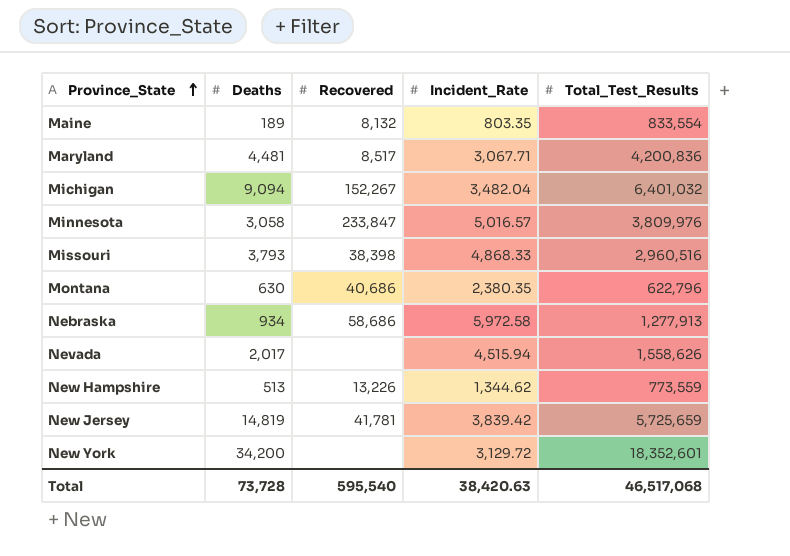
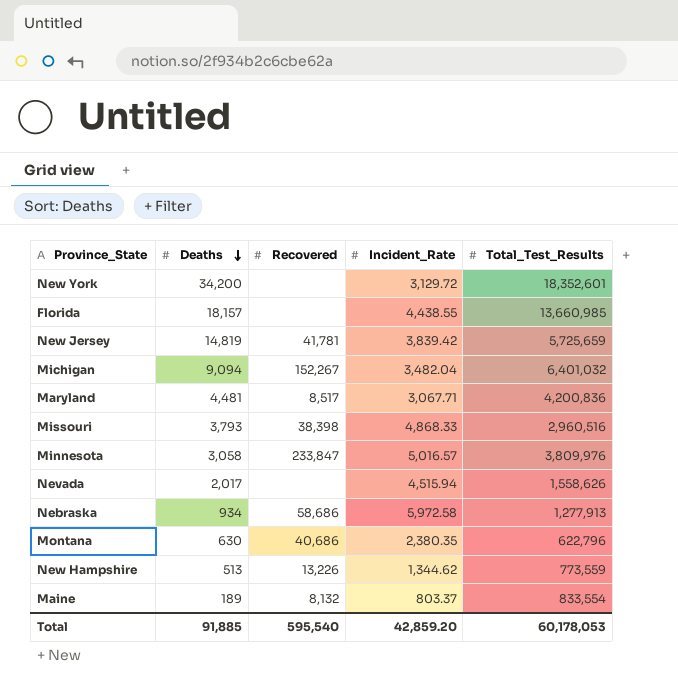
row order: Province_State ascending -> Deaths descending
row Florida: none -> 18,157 | none | 4,438.55 | 13,660,985
Maine | Incident_Rate: 803.35 -> 803.37
Total | Deaths: 73,728 -> 91,885
Total | Incident_Rate: 38,420.63 -> 42,859.20
Total | Total_Test_Results: 46,517,068 -> 60,178,053

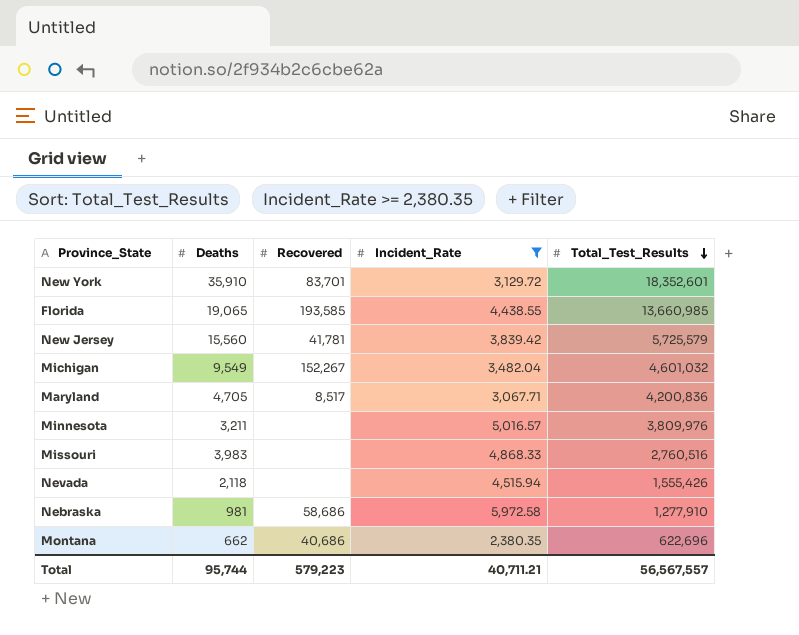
filter: none -> Incident_Rate >= 2,380.35
row order: Deaths descending -> Total_Test_Results descending
New York | Deaths: 34,200 -> 35,910
New York | Recovered: none -> 83,701
Florida | Deaths: 18,157 -> 19,065
Florida | Recovered: none -> 193,585
New Jersey | Deaths: 14,819 -> 15,560
New Jersey | Total_Test_Results: 5,725,659 -> 5,725,579
Michigan | Deaths: 9,094 -> 9,549
Michigan | Total_Test_Results: 6,401,032 -> 4,601,032
Maryland | Deaths: 4,481 -> 4,705
Minnesota | Deaths: 3,058 -> 3,211
Minnesota | Recovered: 233,847 -> none
Missouri | Deaths: 3,793 -> 3,983
Missouri | Recovered: 38,398 -> none
Missouri | Total_Test_Results: 2,960,516 -> 2,760,516
Nevada | Deaths: 2,017 -> 2,118
Nevada | Total_Test_Results: 1,558,626 -> 1,555,426
Nebraska | Deaths: 934 -> 981
Nebraska | Total_Test_Results: 1,277,913 -> 1,277,910
Montana | Deaths: 630 -> 662
Montana | Total_Test_Results: 622,796 -> 622,696
Total | Deaths: 91,885 -> 95,744
Total | Recovered: 595,540 -> 579,223
Total | Incident_Rate: 42,859.20 -> 40,711.21
Total | Total_Test_Results: 60,178,053 -> 56,567,557

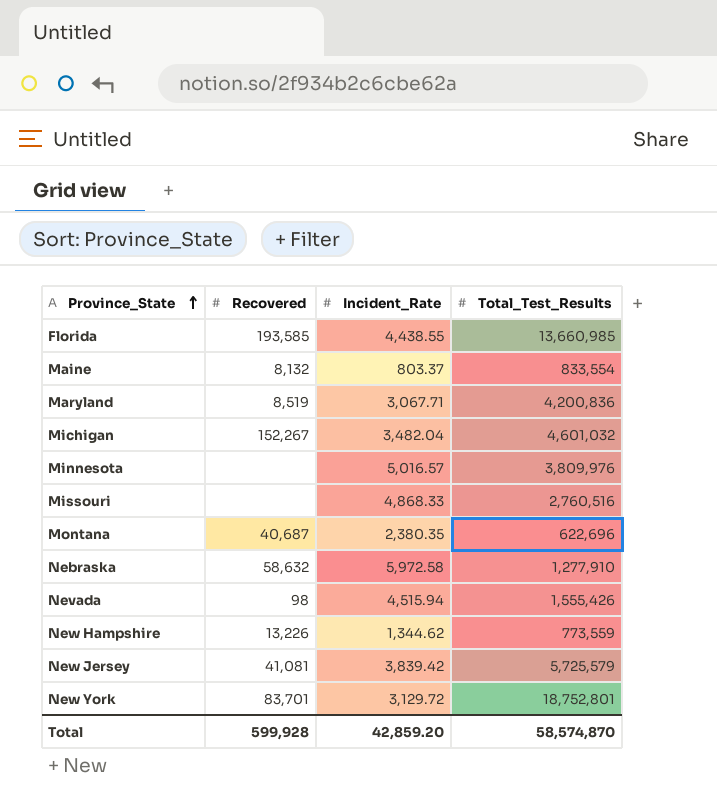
filter: Incident_Rate >= 2,380.35 -> none
row order: Total_Test_Results descending -> Province_State ascending
column Deaths | position: 2 -> none
Maryland | Recovered: 8,517 -> 8,519
Montana | Recovered: 40,686 -> 40,687
Nebraska | Recovered: 58,686 -> 58,632
Nevada | Recovered: none -> 98
New Jersey | Recovered: 41,781 -> 41,081
New York | Total_Test_Results: 18,352,601 -> 18,752,801
Total | Recovered: 579,223 -> 599,928
Total | Incident_Rate: 40,711.21 -> 42,859.20
Total | Total_Test_Results: 56,567,557 -> 58,574,870

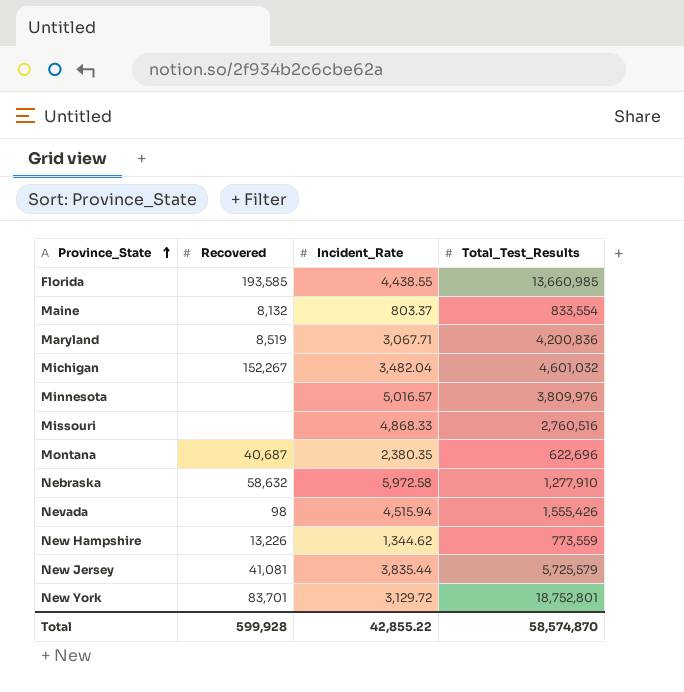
New Jersey | Incident_Rate: 3,839.42 -> 3,835.44
Total | Incident_Rate: 42,859.20 -> 42,855.22

